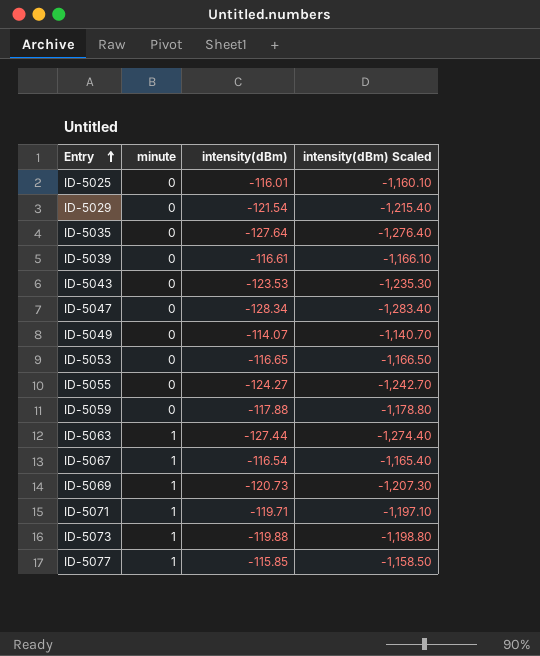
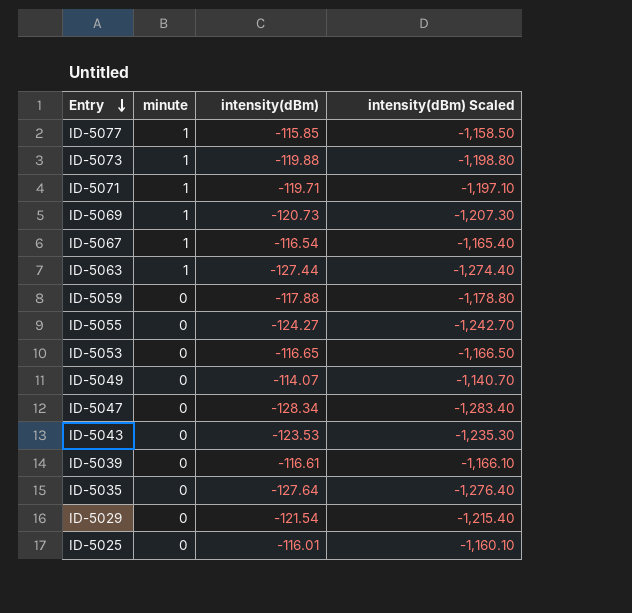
row order: Entry ascending -> Entry descending

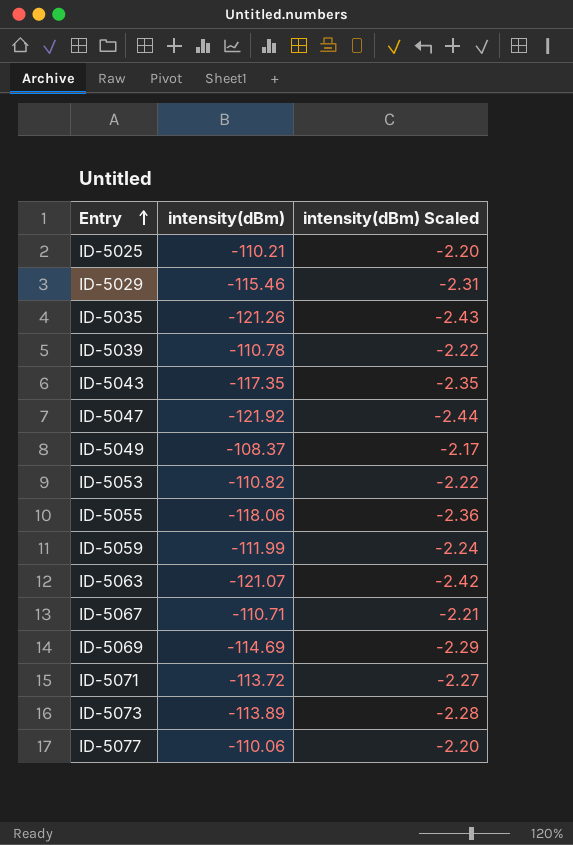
row order: Entry descending -> Entry ascending
column minute | position: 2 -> none
column intensity(dBm) Scaled | formula: [intensity(dBm)] * 10 -> [intensity(dBm)] * 0.02
ID-5025 | intensity(dBm): -116.01 -> -110.21
ID-5029 | intensity(dBm): -121.54 -> -115.46
ID-5035 | intensity(dBm): -127.64 -> -121.26
ID-5039 | intensity(dBm): -116.61 -> -110.78
ID-5043 | intensity(dBm): -123.53 -> -117.35
ID-5047 | intensity(dBm): -128.34 -> -121.92
ID-5049 | intensity(dBm): -114.07 -> -108.37
ID-5053 | intensity(dBm): -116.65 -> -110.82
ID-5055 | intensity(dBm): -124.27 -> -118.06
ID-5059 | intensity(dBm): -117.88 -> -111.99
ID-5063 | intensity(dBm): -127.44 -> -121.07
ID-5067 | intensity(dBm): -116.54 -> -110.71
ID-5069 | intensity(dBm): -120.73 -> -114.69
ID-5071 | intensity(dBm): -119.71 -> -113.72
ID-5073 | intensity(dBm): -119.88 -> -113.89
ID-5077 | intensity(dBm): -115.85 -> -110.06

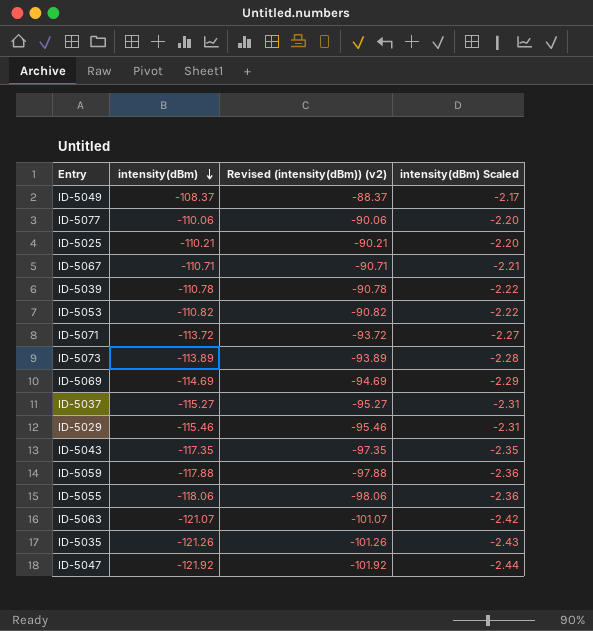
row order: Entry ascending -> intensity(dBm) descending
column Revised (intensity(dBm)) (v2) | formula: none -> [intensity(dBm)] + 20
row ID-5037: none -> -115.27 | -95.27 | -2.31
ID-5059 | intensity(dBm): -111.99 -> -117.88
ID-5059 | intensity(dBm) Scaled: -2.24 -> -2.36

